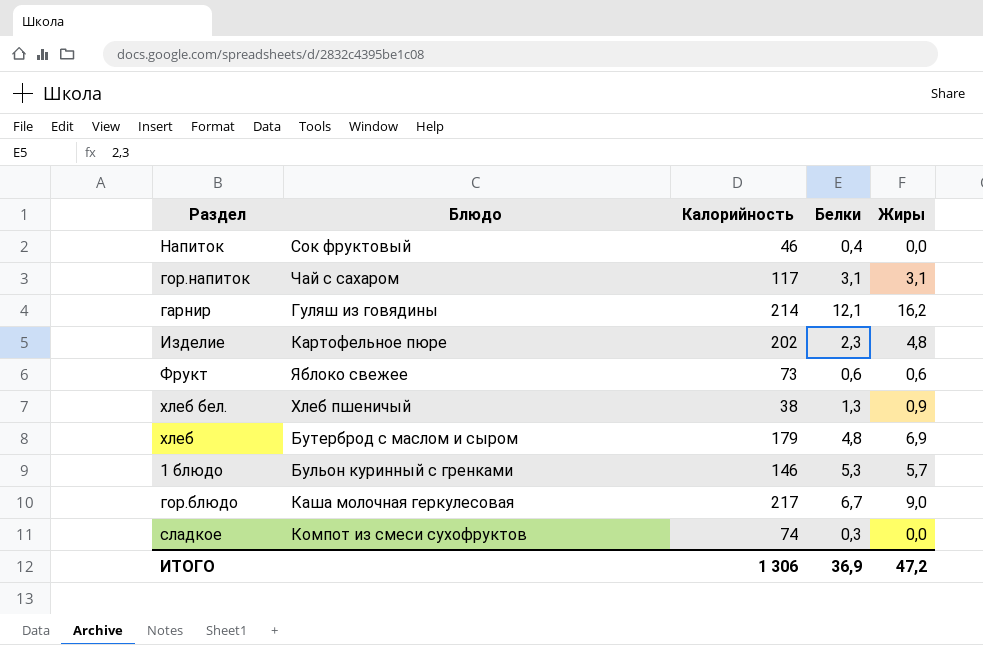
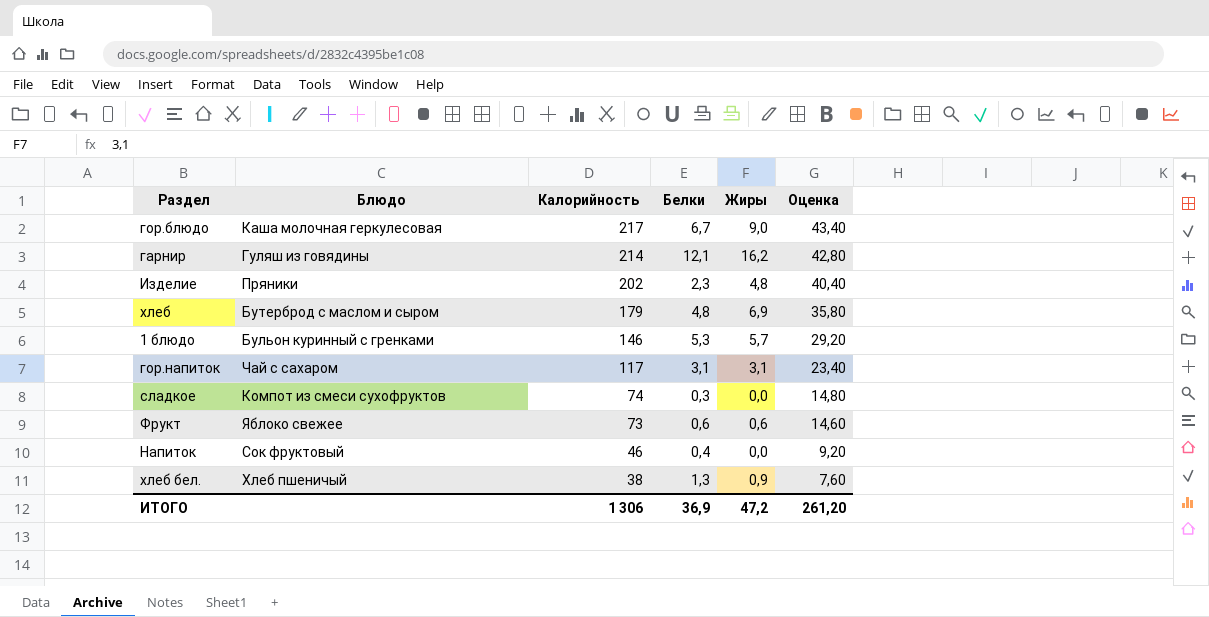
row order: none -> Калорийность descending
column Оценка | formula: none -> [Калорийность] * 0,2
Изделие | Блюдо: Картофельное пюре -> Пряники

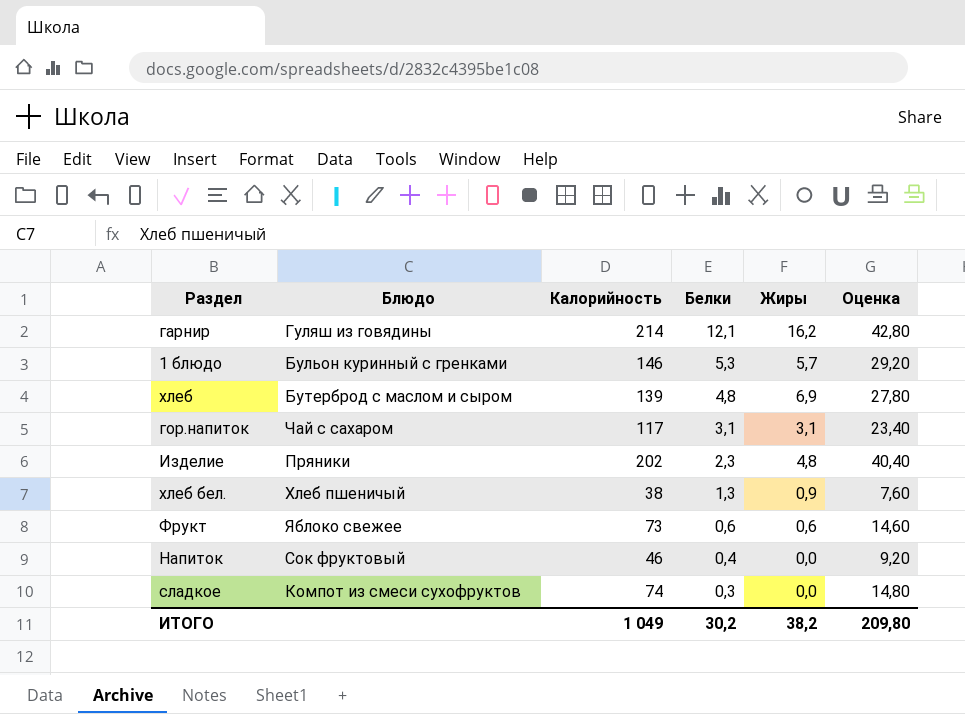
row order: Калорийность descending -> Белки descending
row гор.блюдо: Каша молочная геркулесовая | 217 | 6,7 | 9,0 | 43,40 -> none
хлеб | Калорийность: 179 -> 139
хлеб | Оценка: 35,80 -> 27,80
ИТОГО | Калорийность: 1 306 -> 1 049
ИТОГО | Белки: 36,9 -> 30,2
ИТОГО | Жиры: 47,2 -> 38,2
ИТОГО | Оценка: 261,20 -> 209,80

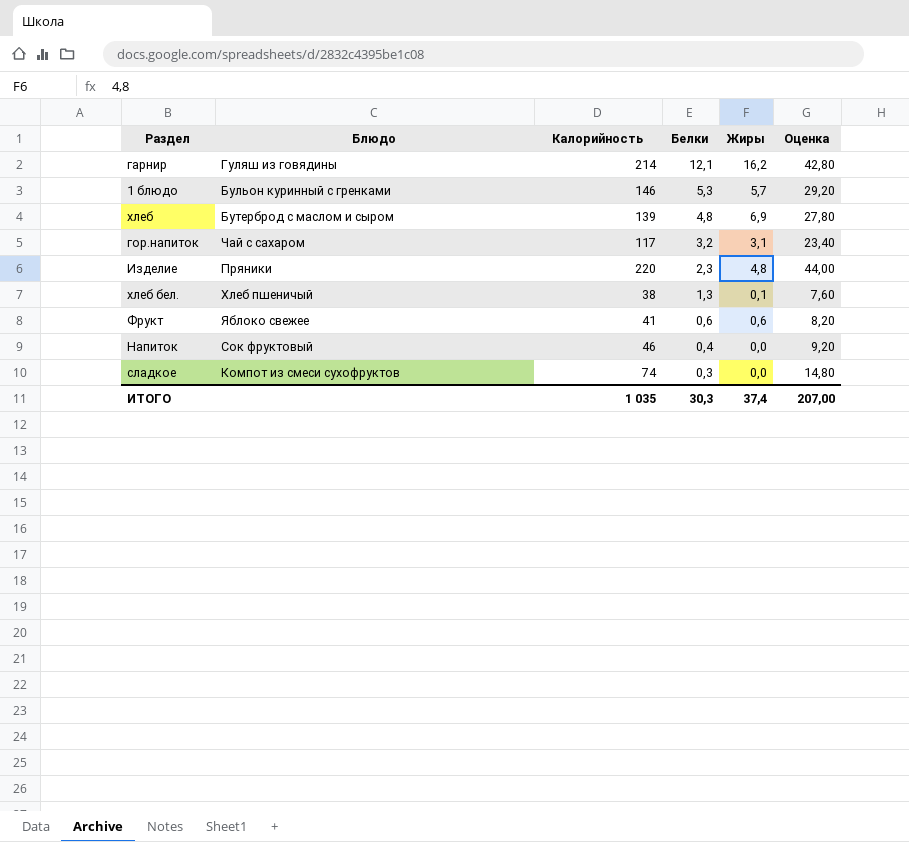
гор.напиток | Белки: 3,1 -> 3,2
Изделие | Калорийность: 202 -> 220
Изделие | Оценка: 40,40 -> 44,00
хлеб бел. | Жиры: 0,9 -> 0,1
Фрукт | Калорийность: 73 -> 41
Фрукт | Оценка: 14,60 -> 8,20
ИТОГО | Калорийность: 1 049 -> 1 035
ИТОГО | Белки: 30,2 -> 30,3
ИТОГО | Жиры: 38,2 -> 37,4
ИТОГО | Оценка: 209,80 -> 207,00

